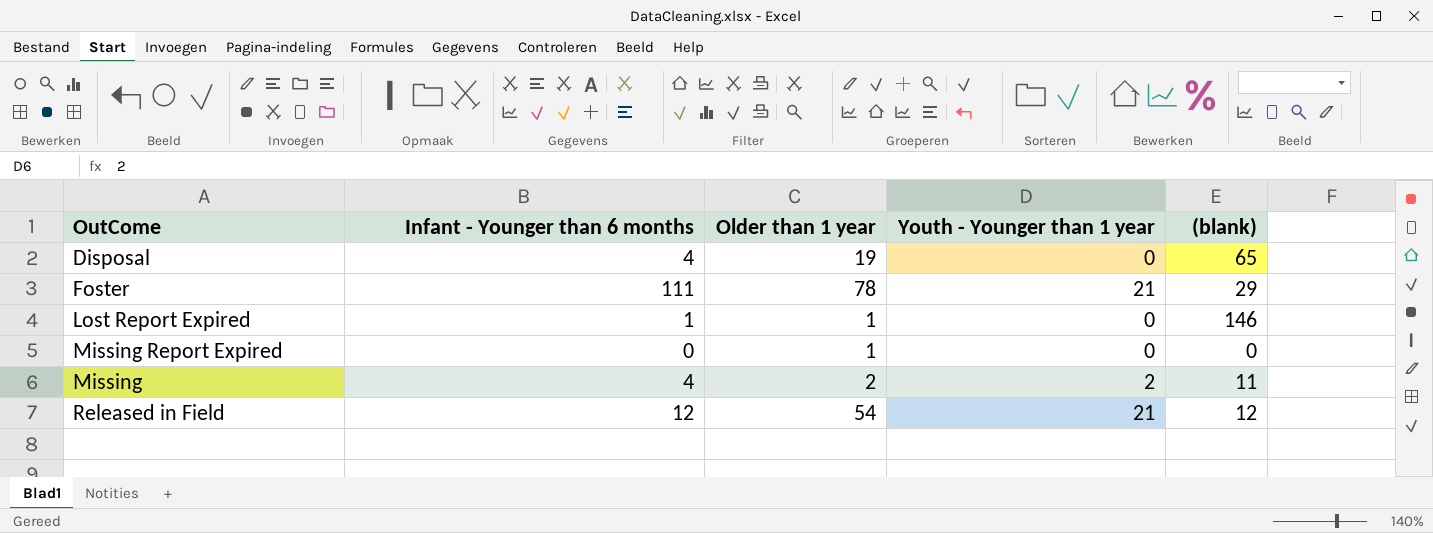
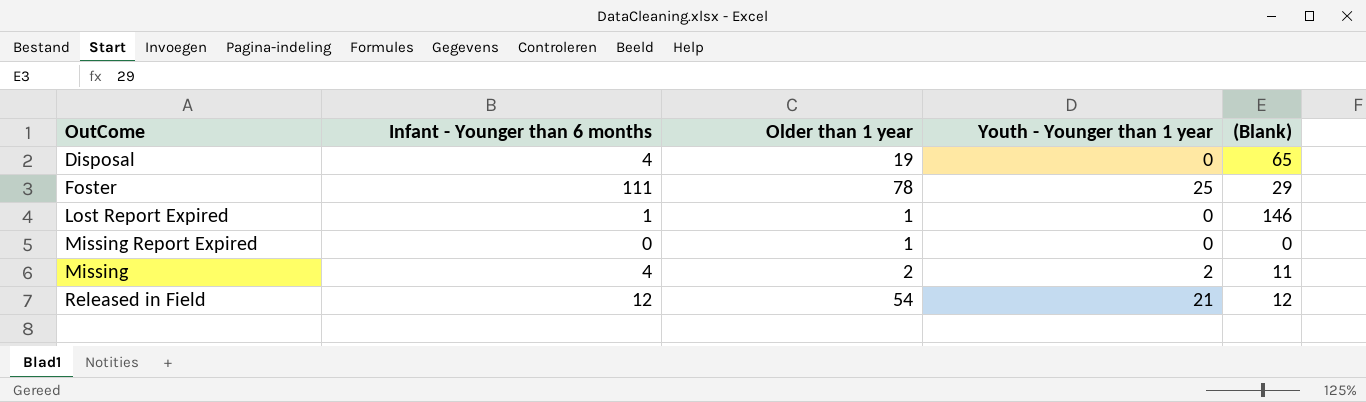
column name: (blank) -> (Blank)
Foster | Youth - Younger than 1 year: 21 -> 25

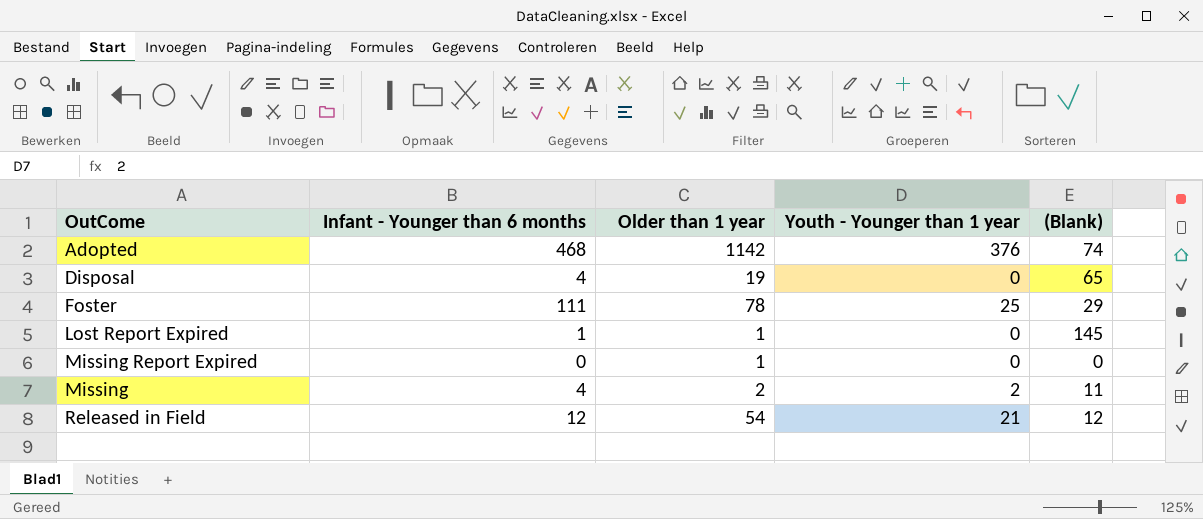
row Adopted: none -> 468 | 1142 | 376 | 74
Lost Report Expired | (Blank): 146 -> 145

